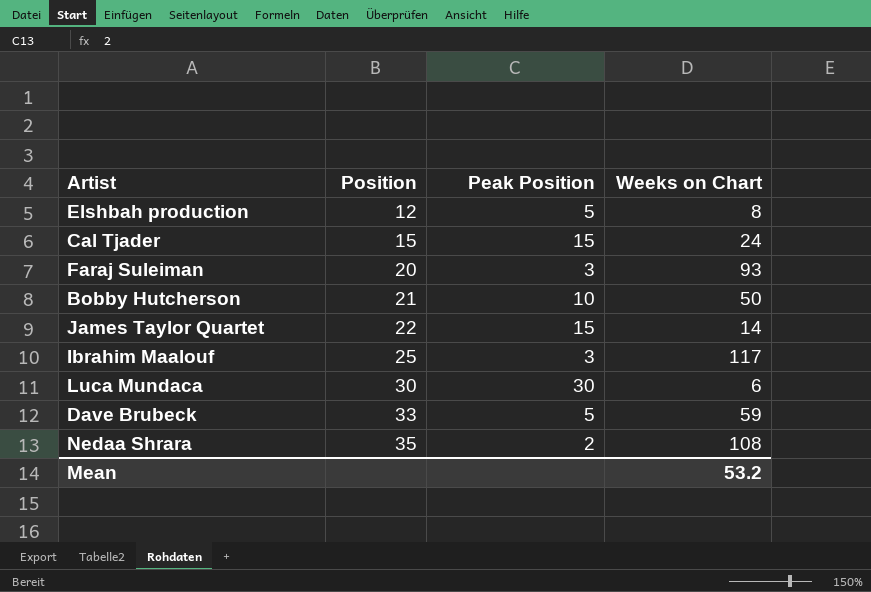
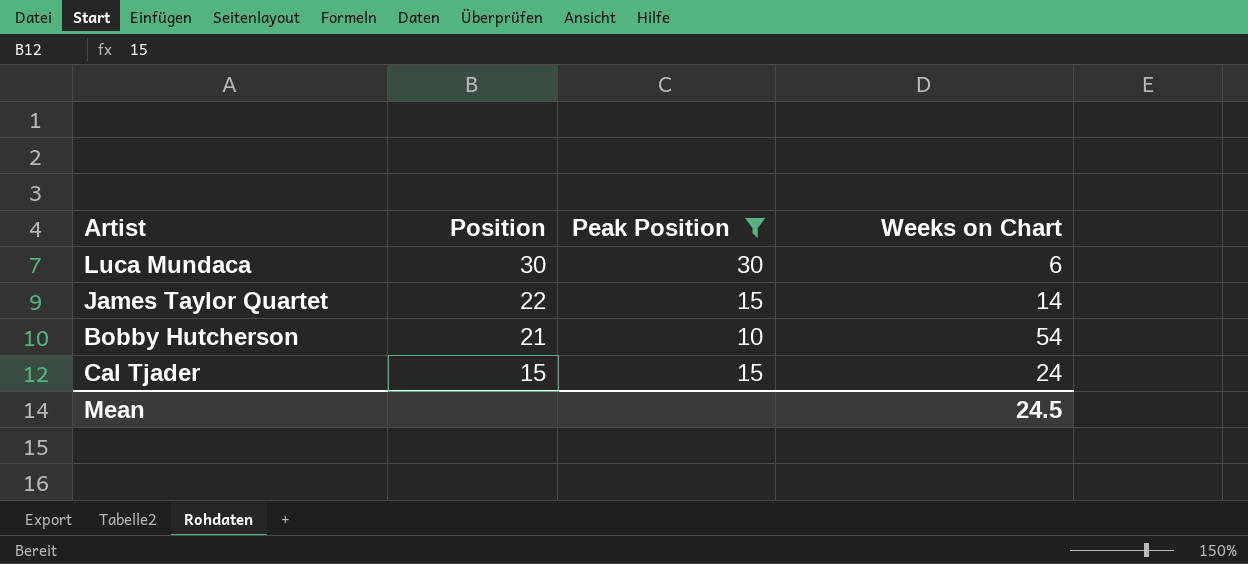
filter: none -> Peak Position >= 10
row order: Position ascending -> Position descending
Bobby Hutcherson | Weeks on Chart: 50 -> 54
Mean | Weeks on Chart: 53.2 -> 24.5

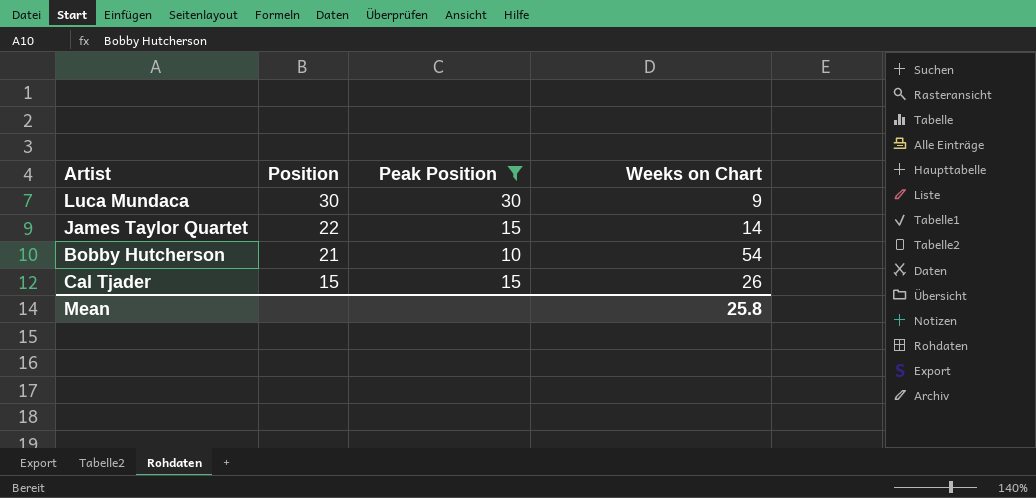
Luca Mundaca | Weeks on Chart: 6 -> 9
Cal Tjader | Weeks on Chart: 24 -> 26
Mean | Weeks on Chart: 24.5 -> 25.8

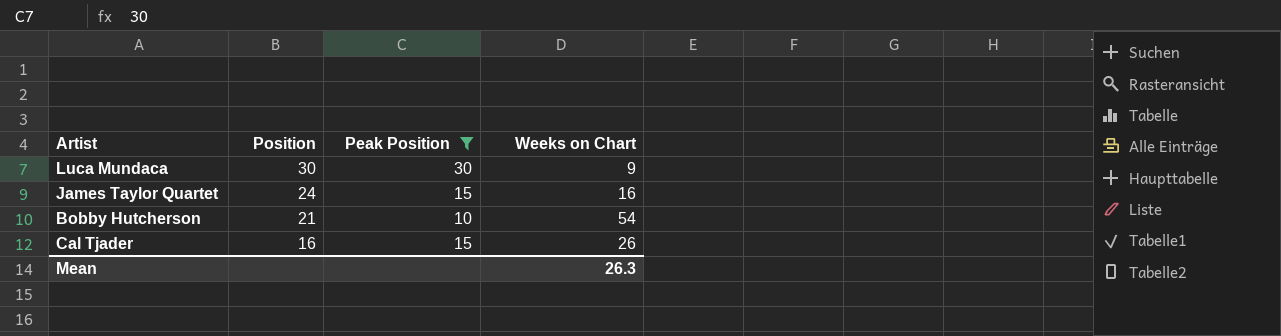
James Taylor Quartet | Position: 22 -> 24
James Taylor Quartet | Weeks on Chart: 14 -> 16
Cal Tjader | Position: 15 -> 16
Mean | Weeks on Chart: 25.8 -> 26.3

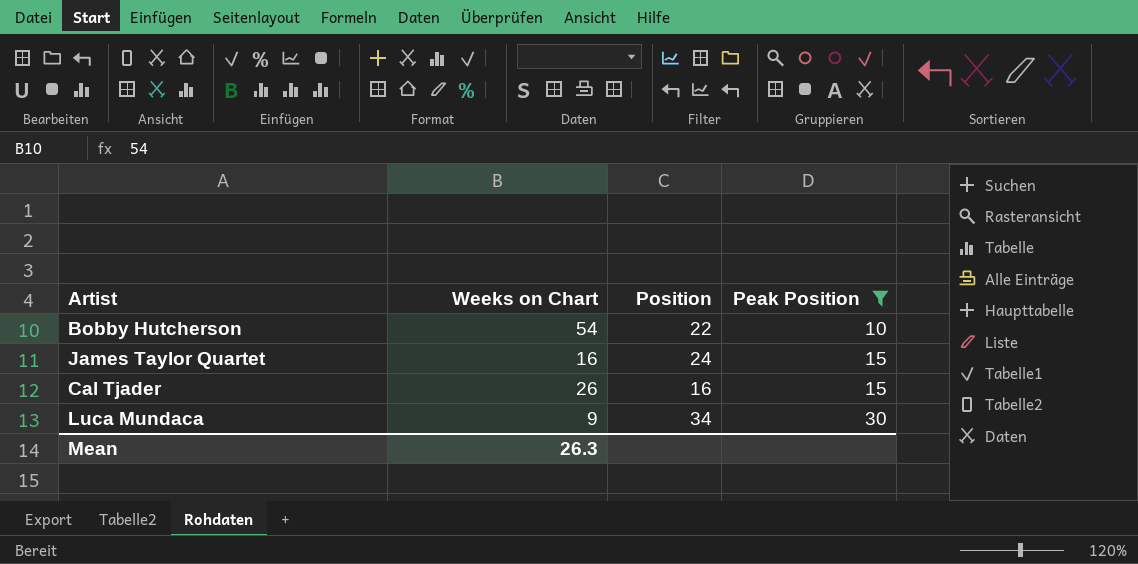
row order: Position descending -> Peak Position ascending
column Weeks on Chart | position: 4 -> 2
Bobby Hutcherson | Position: 21 -> 22
Luca Mundaca | Position: 30 -> 34

